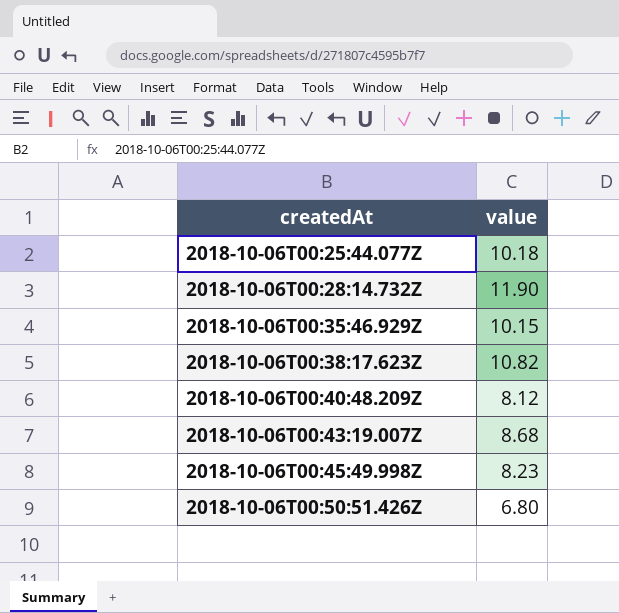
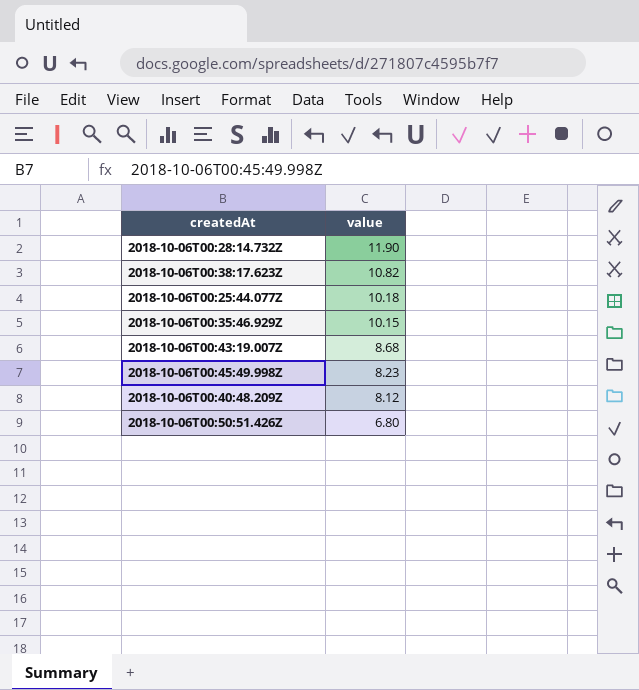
row order: createdAt ascending -> value descending

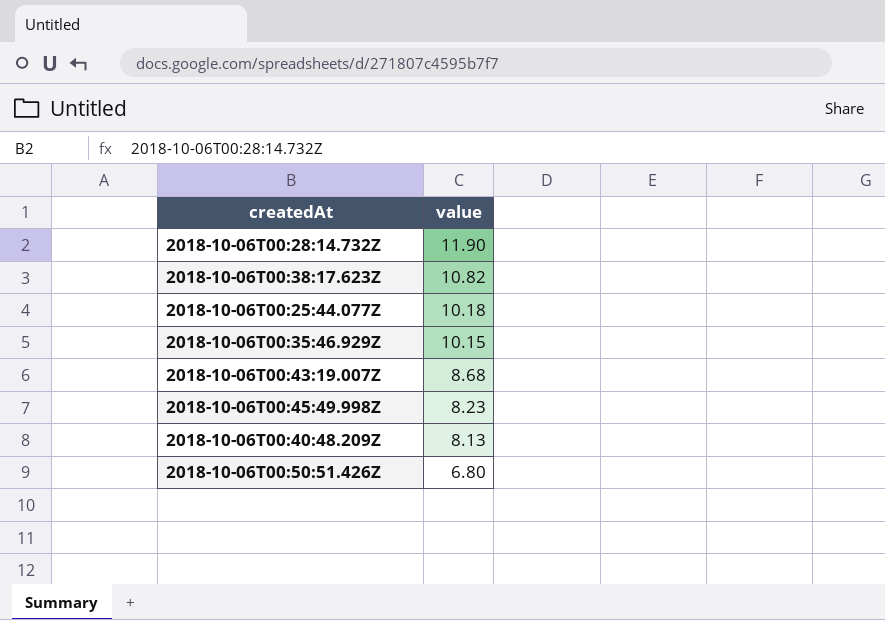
2018-10-06T00:40:48.209Z | value: 8.12 -> 8.13

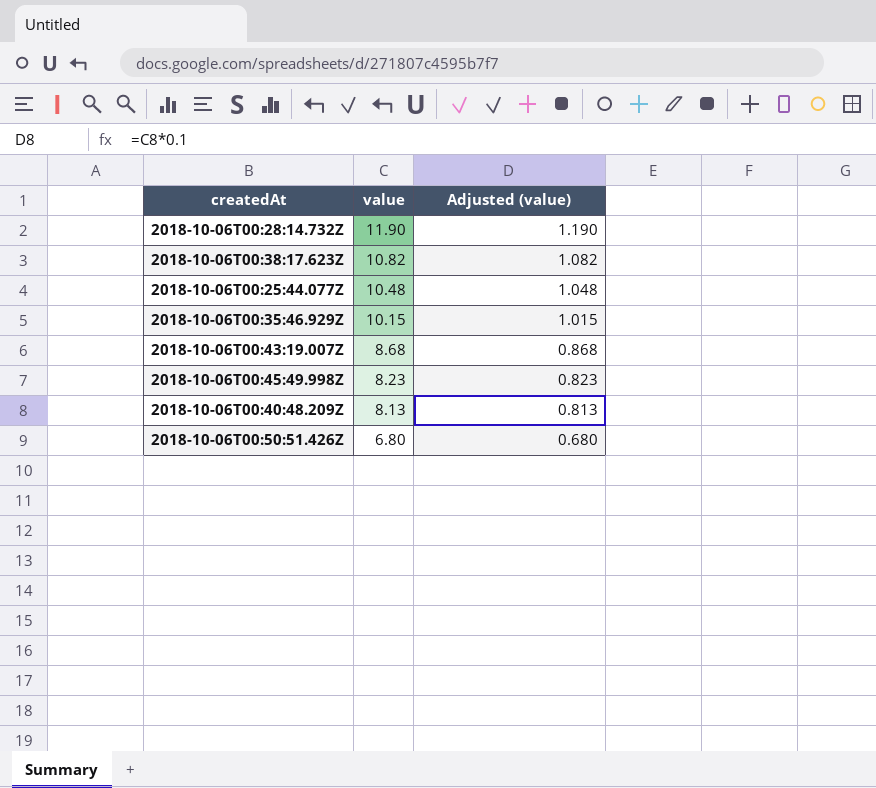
column Adjusted (value) | formula: none -> [value] * 0.1
2018-10-06T00:25:44.077Z | value: 10.18 -> 10.48

